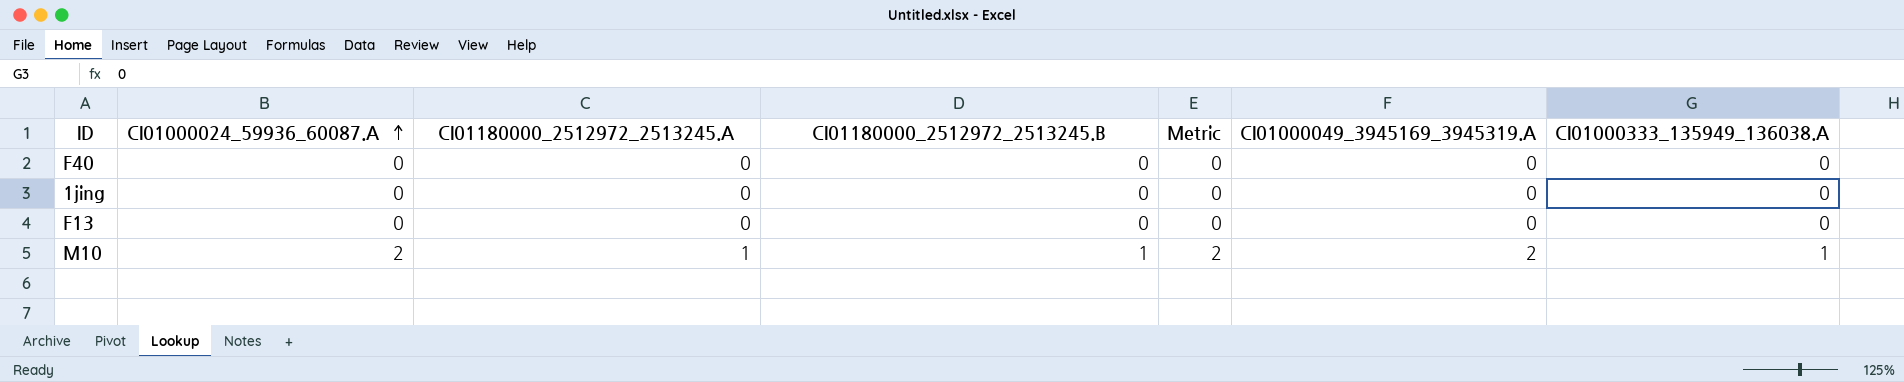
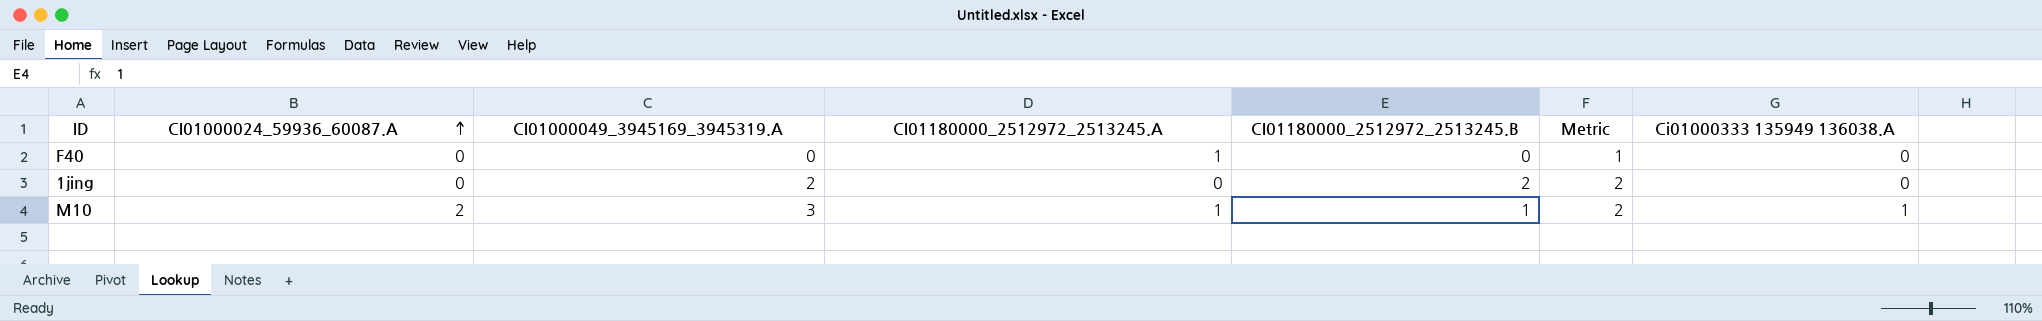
column CI01000049_3945169_3945319.A | position: 6 -> 3
column name: CI01000333_135949_136038.A -> Ci01000333 135949 136038.A
row F13: 0 | 0 | 0 | 0 | 0 | 0 -> none
F40 | CI01180000_2512972_2513245.A: 0 -> 1
F40 | Metric: 0 -> 1
1jing | CI01000049_3945169_3945319.A: 0 -> 2
1jing | CI01180000_2512972_2513245.B: 0 -> 2
1jing | Metric: 0 -> 2
M10 | CI01000049_3945169_3945319.A: 2 -> 3

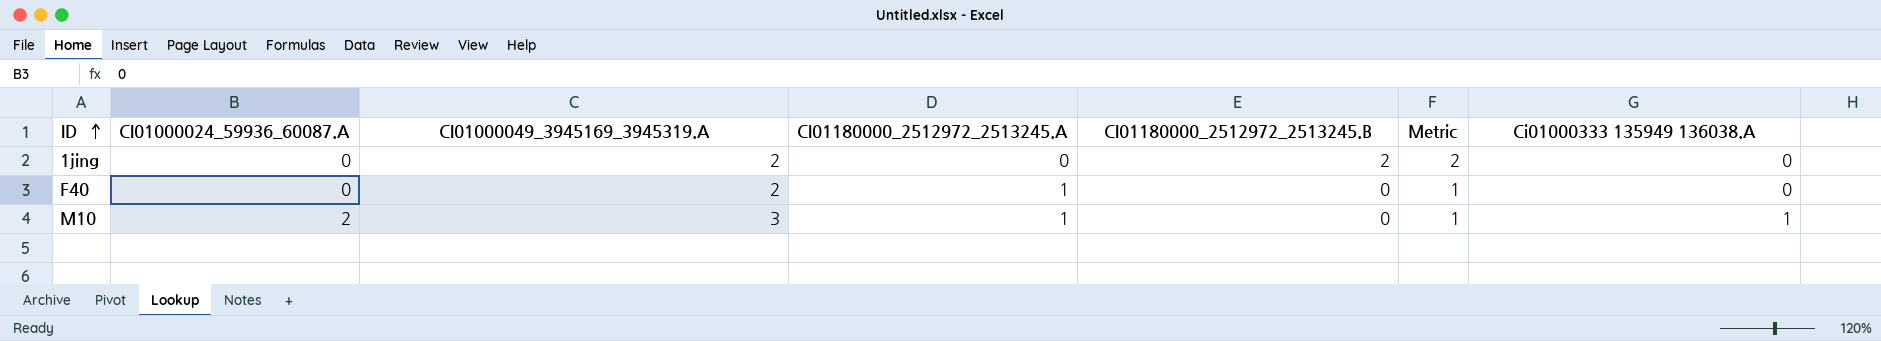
row order: CI01000024_59936_60087.A ascending -> ID ascending
F40 | CI01000049_3945169_3945319.A: 0 -> 2
M10 | CI01180000_2512972_2513245.B: 1 -> 0
M10 | Metric: 2 -> 1

